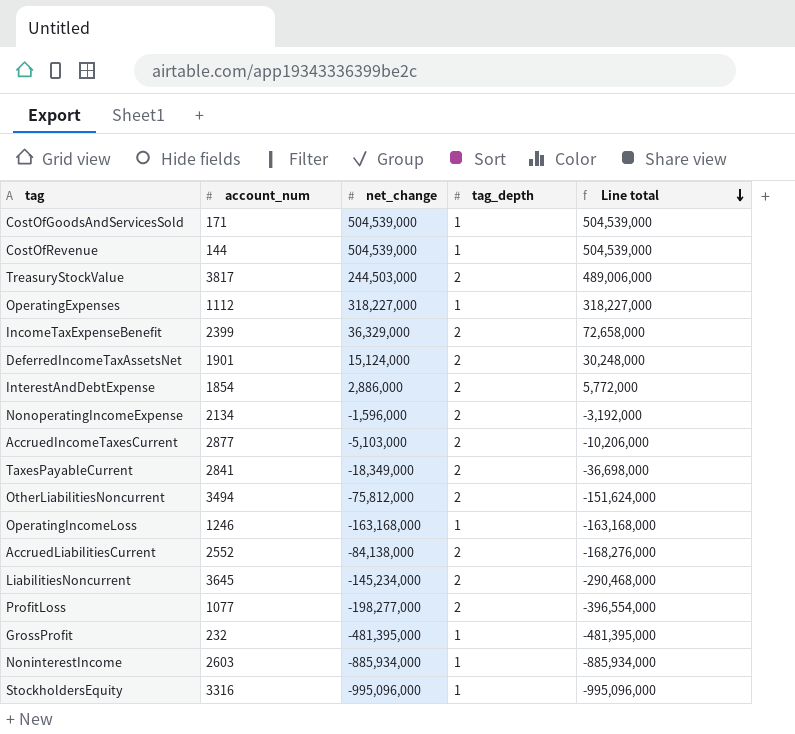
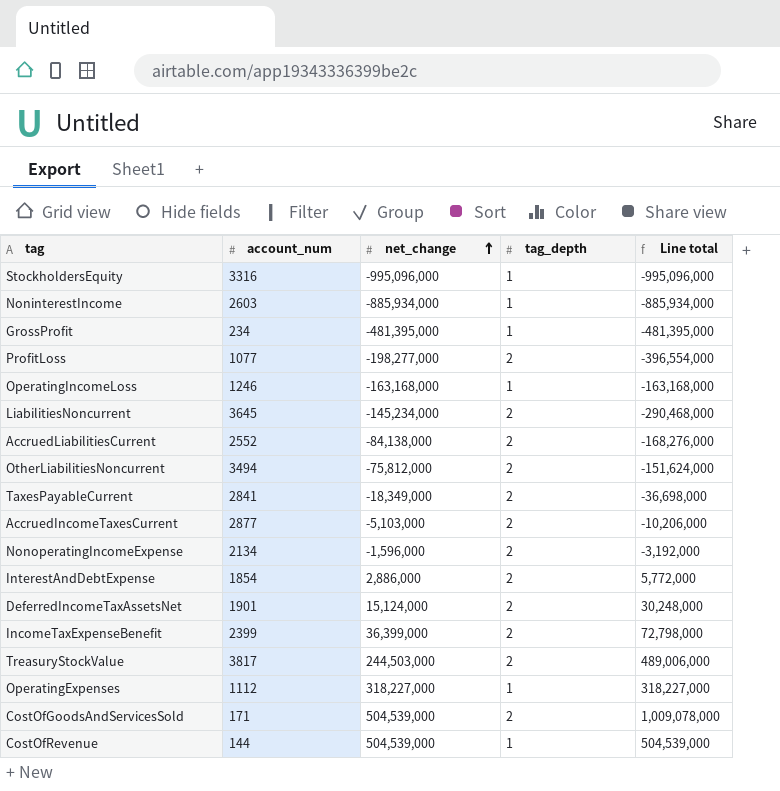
row order: Line total descending -> net_change ascending
GrossProfit | account_num: 232 -> 234
IncomeTaxExpenseBenefit | net_change: 36,329,000 -> 36,399,000
IncomeTaxExpenseBenefit | Line total: 72,658,000 -> 72,798,000
CostOfGoodsAndServicesSold | tag_depth: 1 -> 2
CostOfGoodsAndServicesSold | Line total: 504,539,000 -> 1,009,078,000

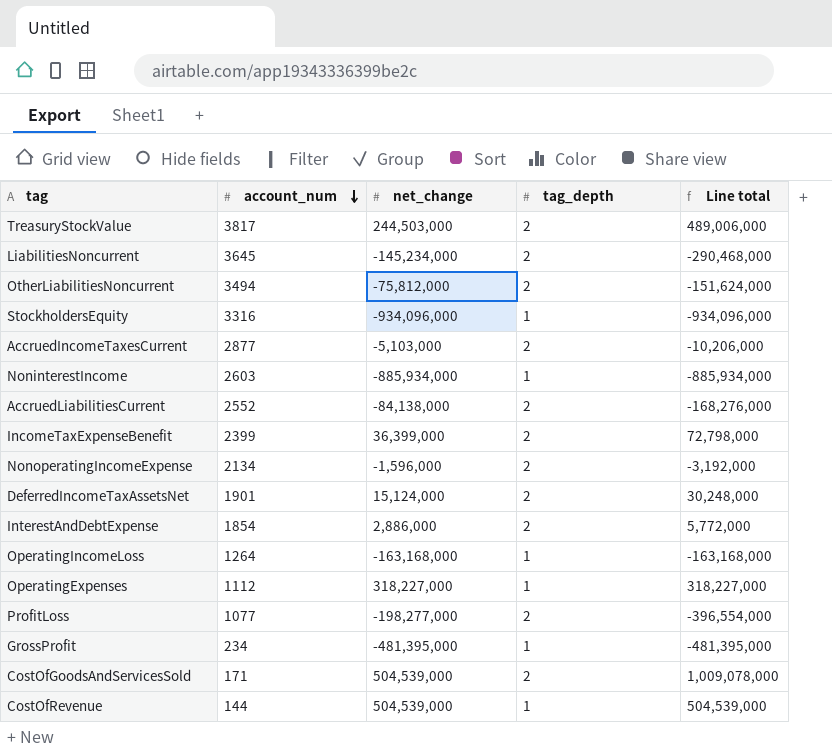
row order: net_change ascending -> account_num descending
row TaxesPayableCurrent: 2841 | -18,349,000 | 2 | -36,698,000 -> none
StockholdersEquity | net_change: -995,096,000 -> -934,096,000
StockholdersEquity | Line total: -995,096,000 -> -934,096,000
OperatingIncomeLoss | account_num: 1246 -> 1264

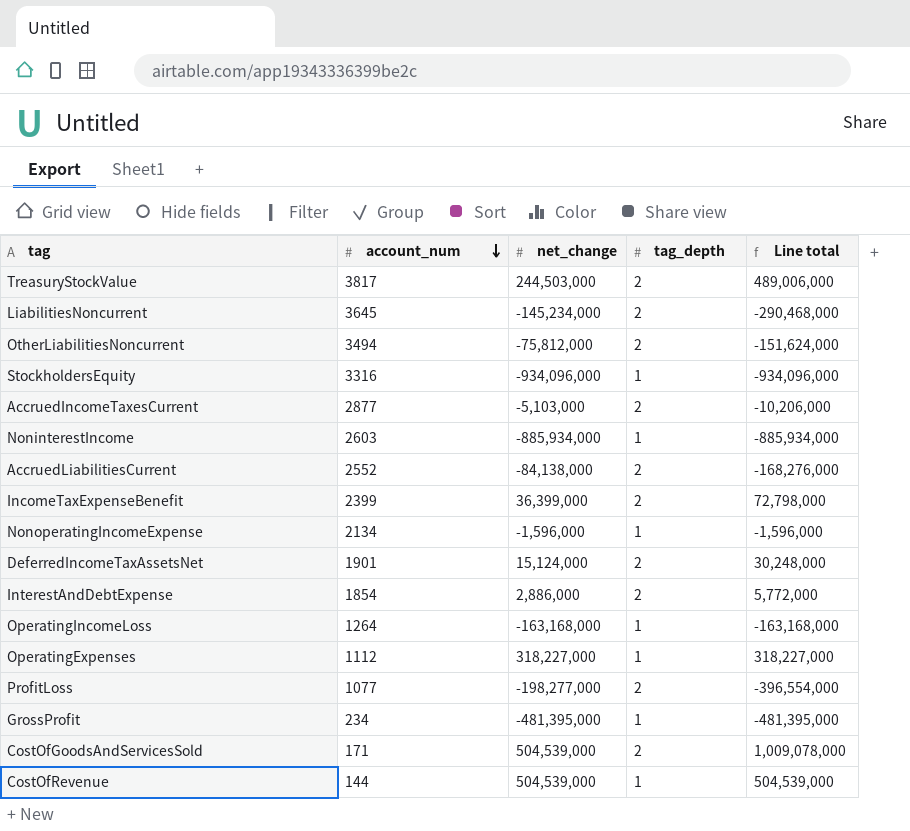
NonoperatingIncomeExpense | tag_depth: 2 -> 1
NonoperatingIncomeExpense | Line total: -3,192,000 -> -1,596,000

